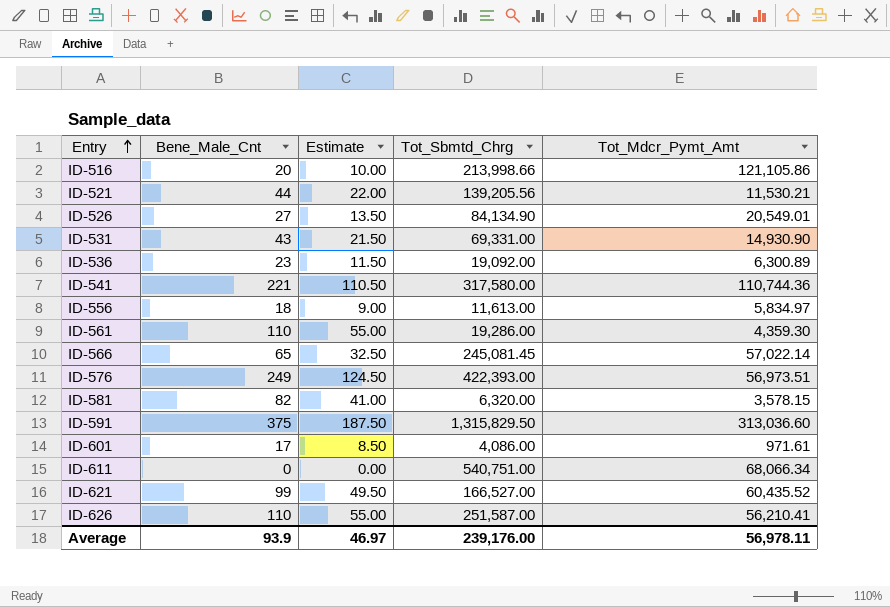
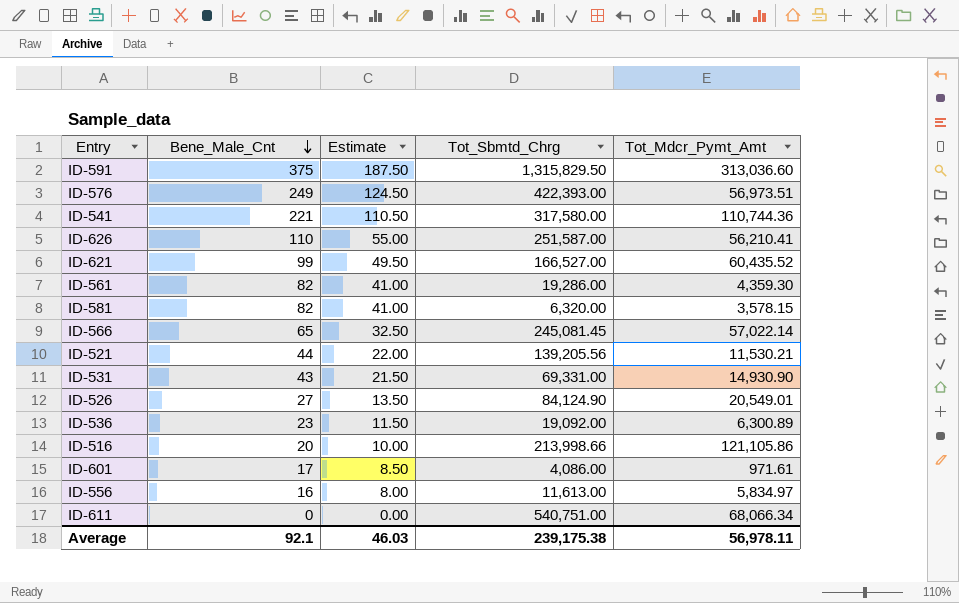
row order: Entry ascending -> Bene_Male_Cnt descending
ID-561 | Bene_Male_Cnt: 110 -> 82
ID-561 | Estimate: 55.00 -> 41.00
ID-526 | Tot_Sbmtd_Chrg: 84,134.90 -> 84,124.90
ID-556 | Bene_Male_Cnt: 18 -> 16
ID-556 | Estimate: 9.00 -> 8.00
Average | Bene_Male_Cnt: 93.9 -> 92.1
Average | Estimate: 46.97 -> 46.03
Average | Tot_Sbmtd_Chrg: 239,176.00 -> 239,175.38

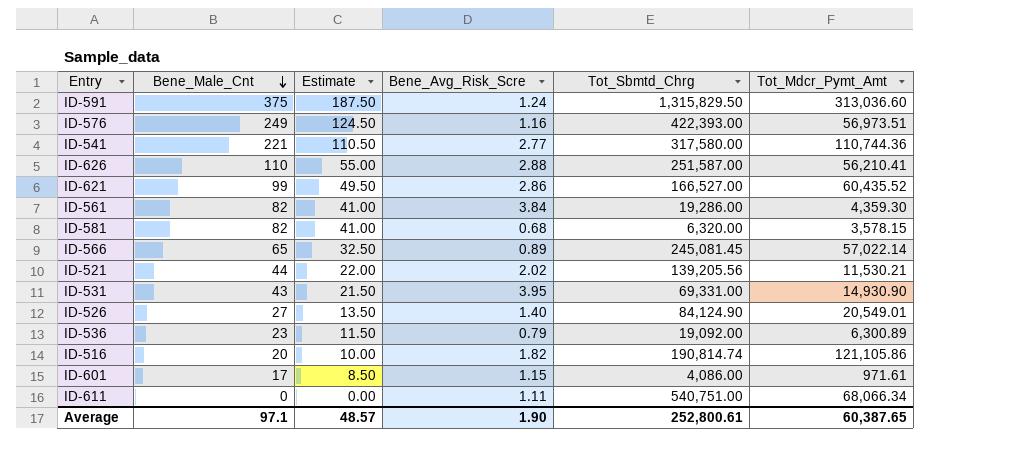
column Bene_Avg_Risk_Scre | position: none -> 4
row ID-556: 16 | 8.00 | 11,613.00 | 5,834.97 -> none
ID-516 | Tot_Sbmtd_Chrg: 213,998.66 -> 190,814.74
Average | Bene_Male_Cnt: 92.1 -> 97.1
Average | Estimate: 46.03 -> 48.57
Average | Tot_Sbmtd_Chrg: 239,175.38 -> 252,800.61
Average | Tot_Mdcr_Pymt_Amt: 56,978.11 -> 60,387.65

